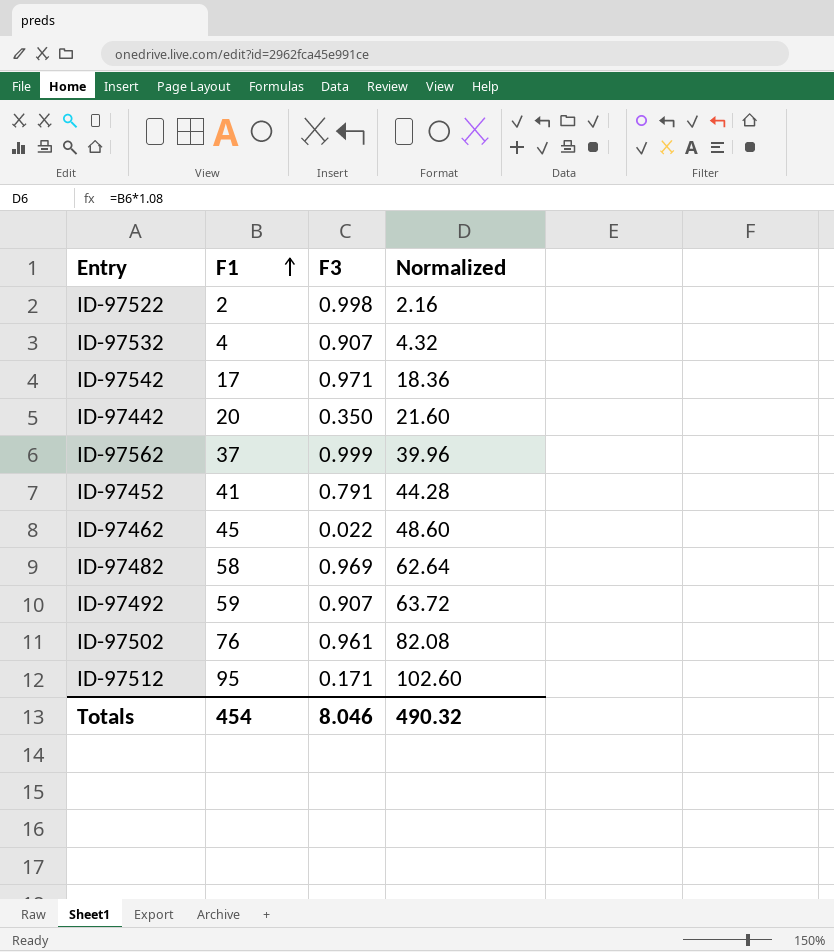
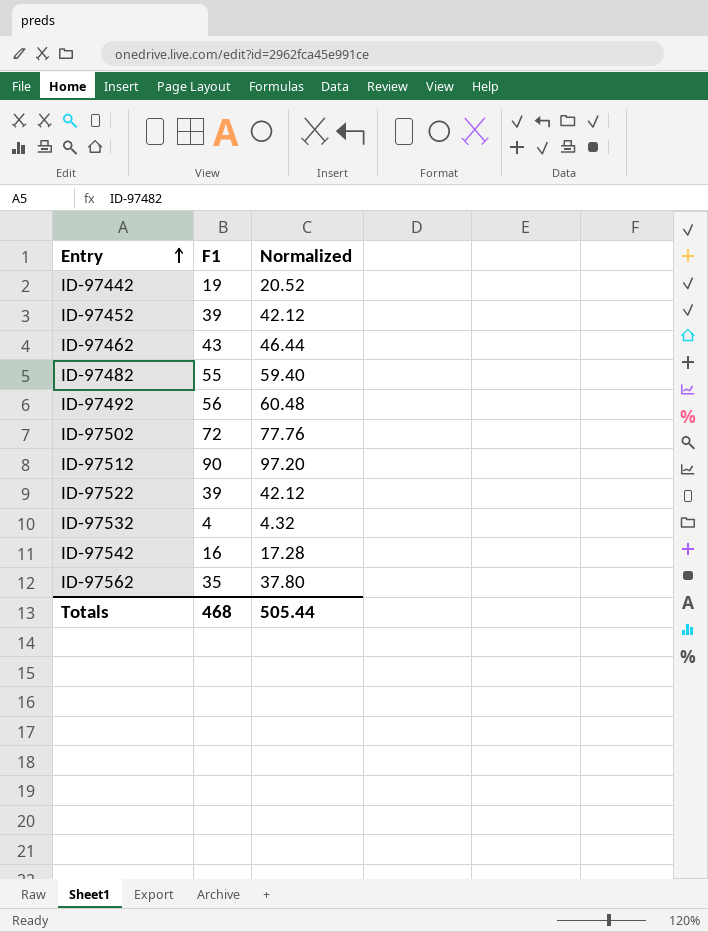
row order: F1 ascending -> Entry ascending
column F3 | position: 3 -> none
ID-97442 | F1: 20 -> 19
ID-97442 | Normalized: 21.60 -> 20.52
ID-97452 | F1: 41 -> 39
ID-97452 | Normalized: 44.28 -> 42.12
ID-97462 | F1: 45 -> 43
ID-97462 | Normalized: 48.60 -> 46.44
ID-97482 | F1: 58 -> 55
ID-97482 | Normalized: 62.64 -> 59.40
ID-97492 | F1: 59 -> 56
ID-97492 | Normalized: 63.72 -> 60.48
ID-97502 | F1: 76 -> 72
ID-97502 | Normalized: 82.08 -> 77.76
ID-97512 | F1: 95 -> 90
ID-97512 | Normalized: 102.60 -> 97.20
ID-97522 | F1: 2 -> 39
ID-97522 | Normalized: 2.16 -> 42.12
ID-97542 | F1: 17 -> 16
ID-97542 | Normalized: 18.36 -> 17.28
ID-97562 | F1: 37 -> 35
ID-97562 | Normalized: 39.96 -> 37.80
Totals | F1: 454 -> 468
Totals | Normalized: 490.32 -> 505.44

